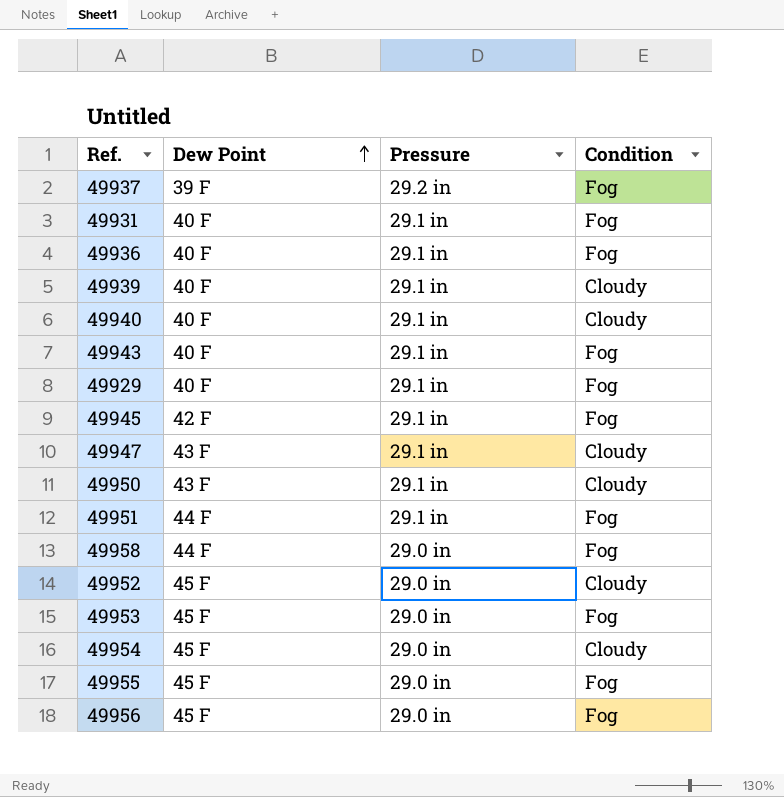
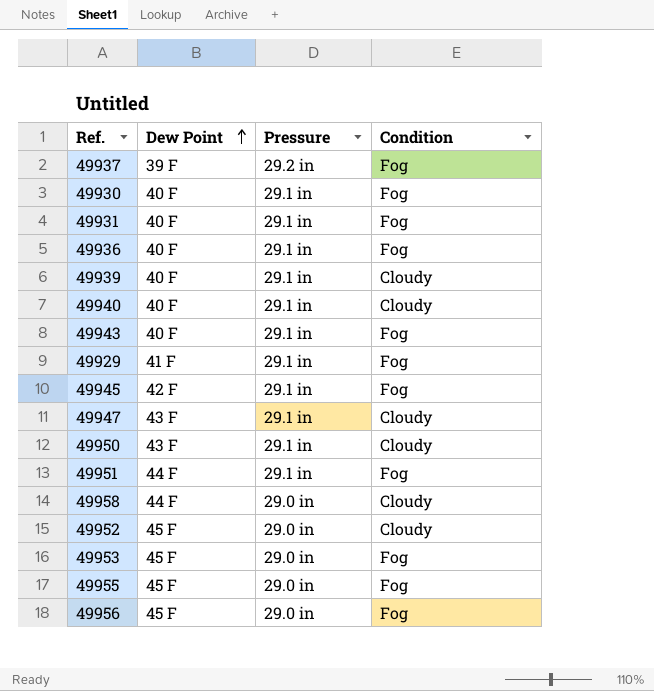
row 49954: 45 F | 29.0 in | Cloudy -> none
row 49930: none -> 40 F | 29.1 in | Fog
49929 | Dew Point: 40 F -> 41 F
49958 | Condition: Fog -> Cloudy

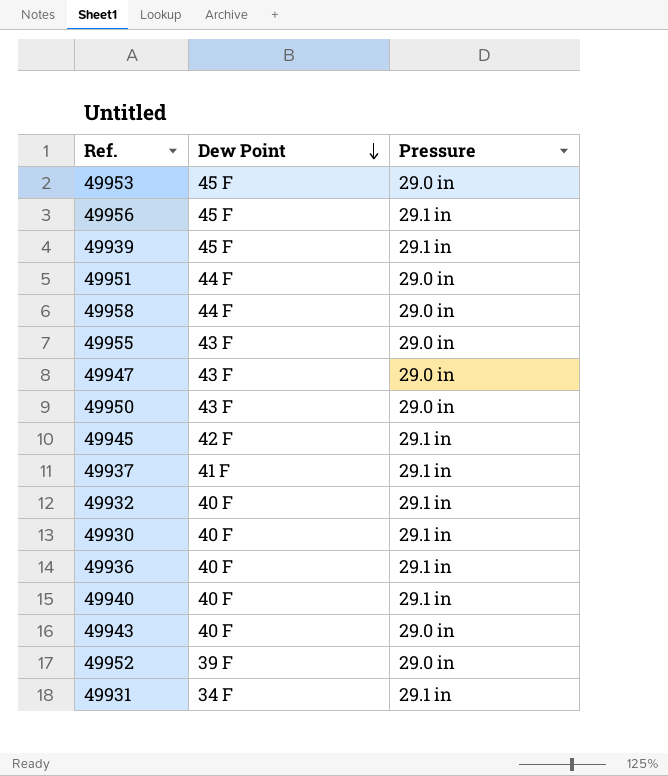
row order: Dew Point ascending -> Dew Point descending
column Condition | position: 4 -> none
row 49929: 41 F | 29.1 in | Fog -> none
49956 | Pressure: 29.0 in -> 29.1 in
49939 | Dew Point: 40 F -> 45 F
49951 | Pressure: 29.1 in -> 29.0 in
49955 | Dew Point: 45 F -> 43 F
49947 | Pressure: 29.1 in -> 29.0 in
49950 | Pressure: 29.1 in -> 29.0 in
49937 | Dew Point: 39 F -> 41 F
49937 | Pressure: 29.2 in -> 29.1 in
row 49932: none -> 40 F | 29.1 in
49943 | Pressure: 29.1 in -> 29.0 in
49952 | Dew Point: 45 F -> 39 F
49931 | Dew Point: 40 F -> 34 F

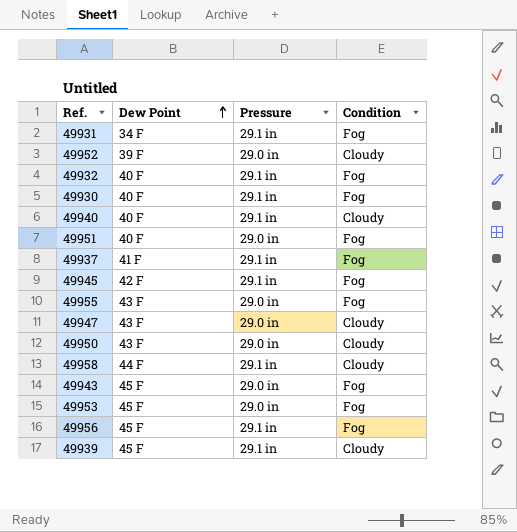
row order: Dew Point descending -> Dew Point ascending
column Condition | position: none -> 4
row 49936: 40 F | 29.1 in -> none
49951 | Dew Point: 44 F -> 40 F
49958 | Pressure: 29.0 in -> 29.1 in
49943 | Dew Point: 40 F -> 45 F

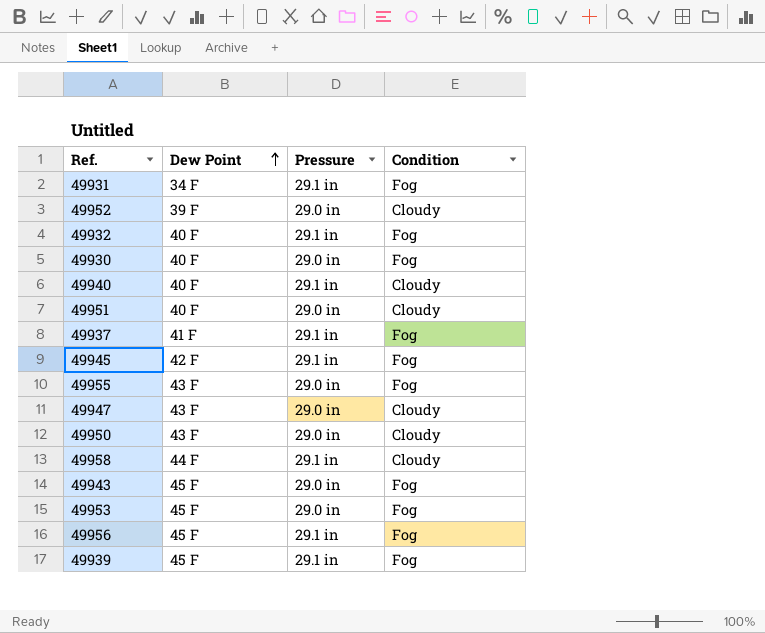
49930 | Pressure: 29.1 in -> 29.0 in
49951 | Condition: Fog -> Cloudy
49939 | Condition: Cloudy -> Fog

